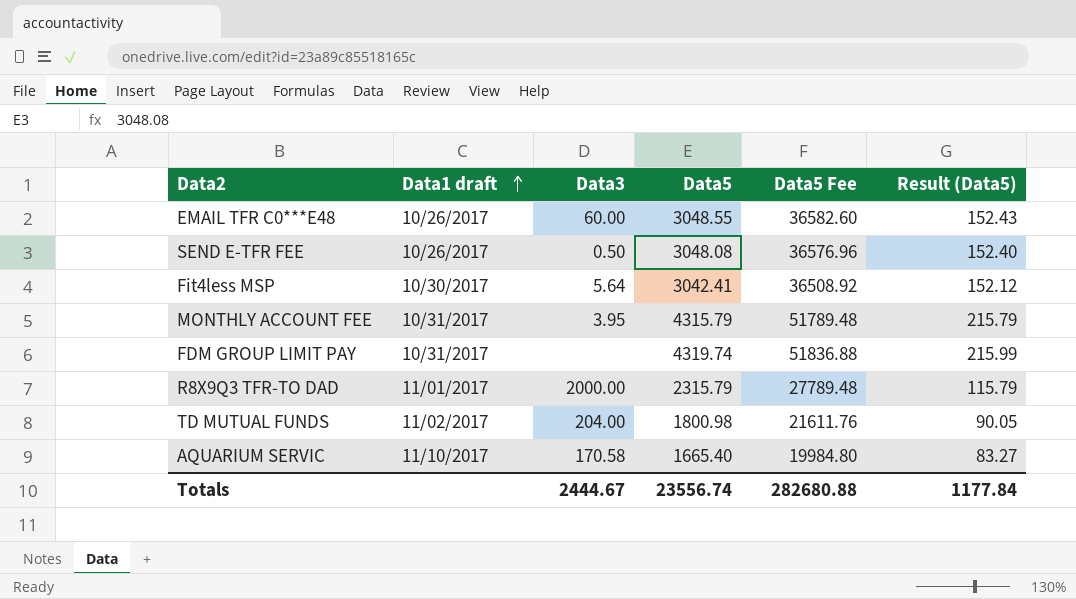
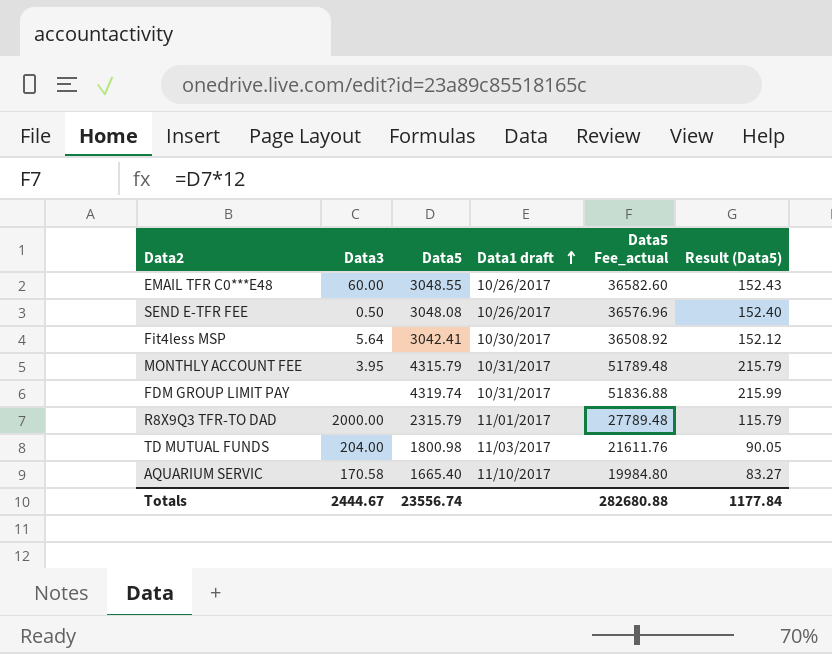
column Data1 draft | position: 2 -> 4
column name: Data5 Fee -> Data5 Fee_actual
TD MUTUAL FUNDS | Data1 draft: 11/02/2017 -> 11/03/2017

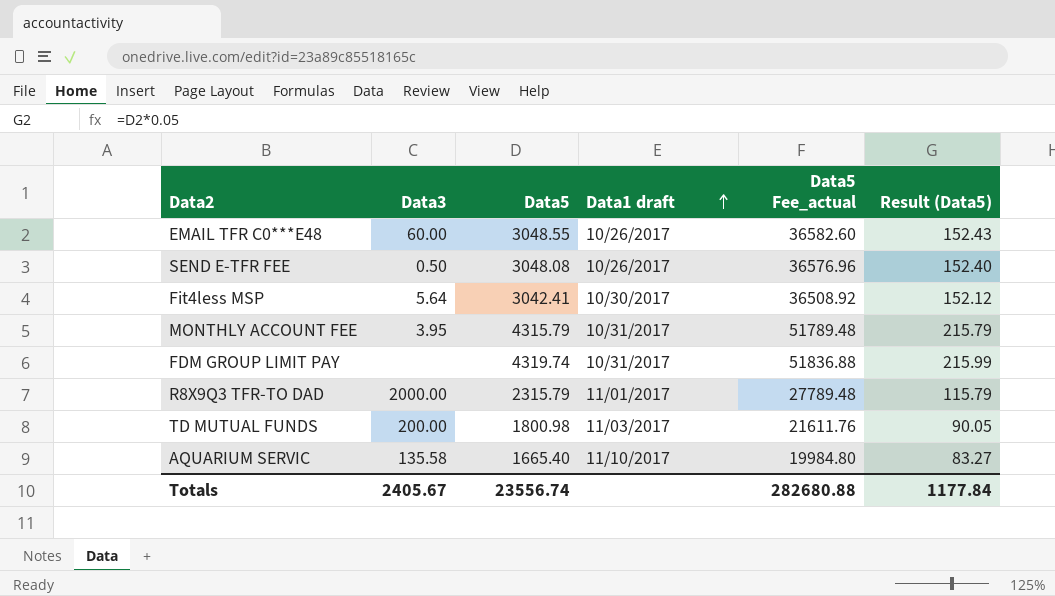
TD MUTUAL FUNDS | Data3: 204.00 -> 200.00
AQUARIUM SERVIC | Data3: 170.58 -> 135.58
Totals | Data3: 2444.67 -> 2405.67

